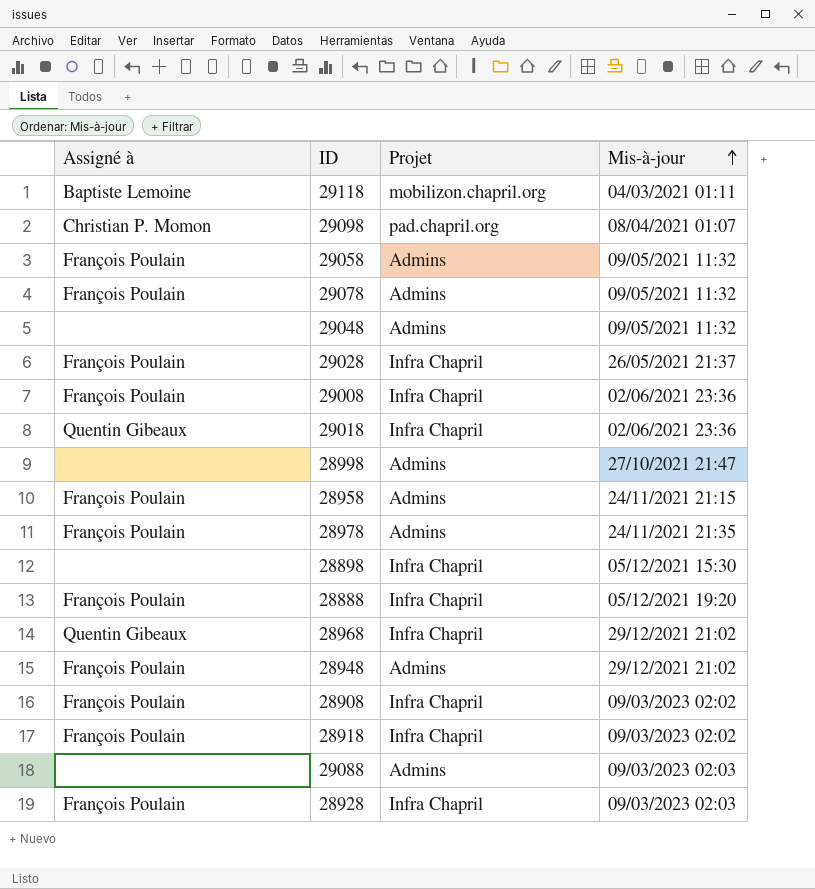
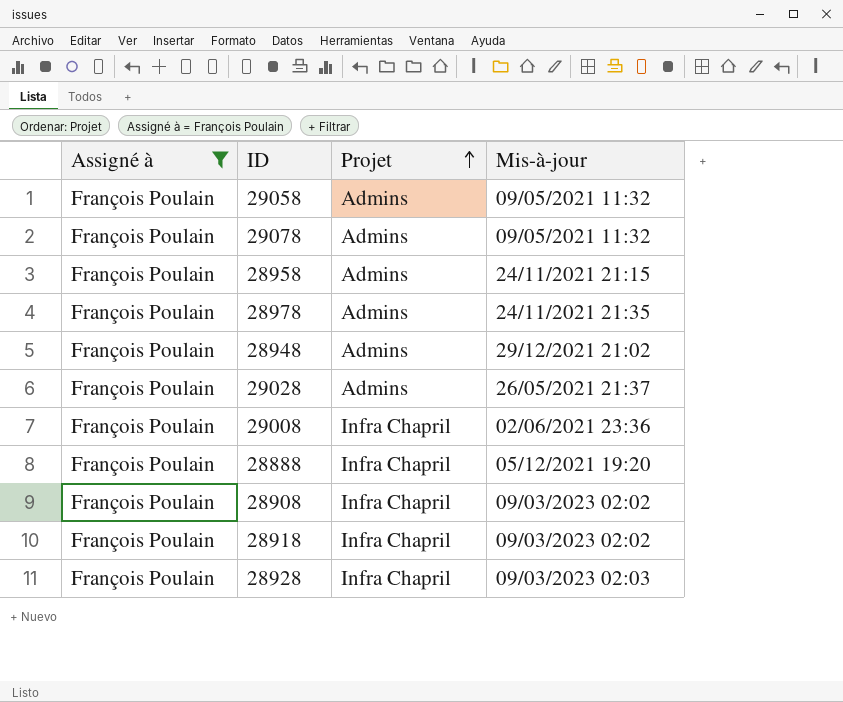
filter: none -> Assigné à = François Poulain
row order: Mis-à-jour ascending -> Projet ascending
29028 | Projet: Infra Chapril -> Admins

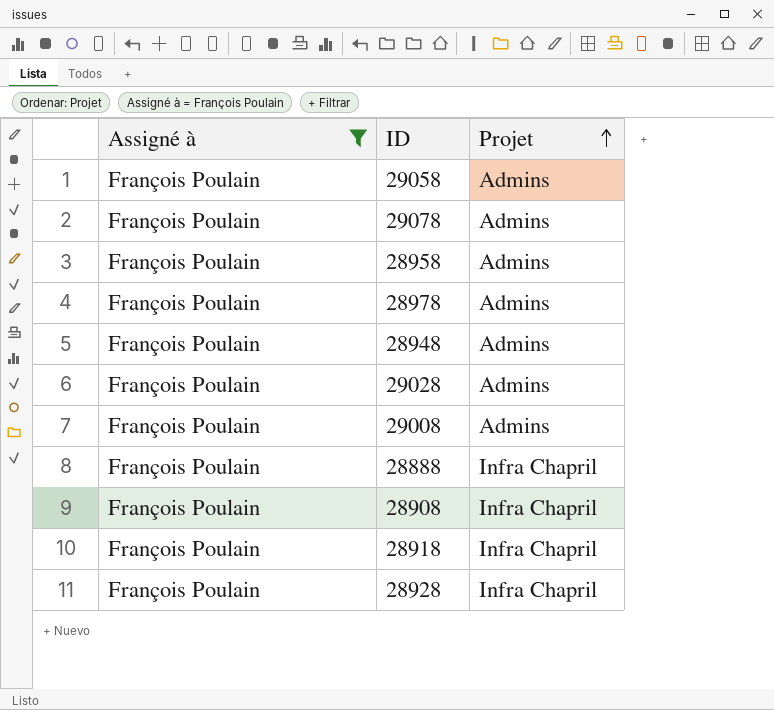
column Mis-à-jour | position: 4 -> none
29008 | Projet: Infra Chapril -> Admins

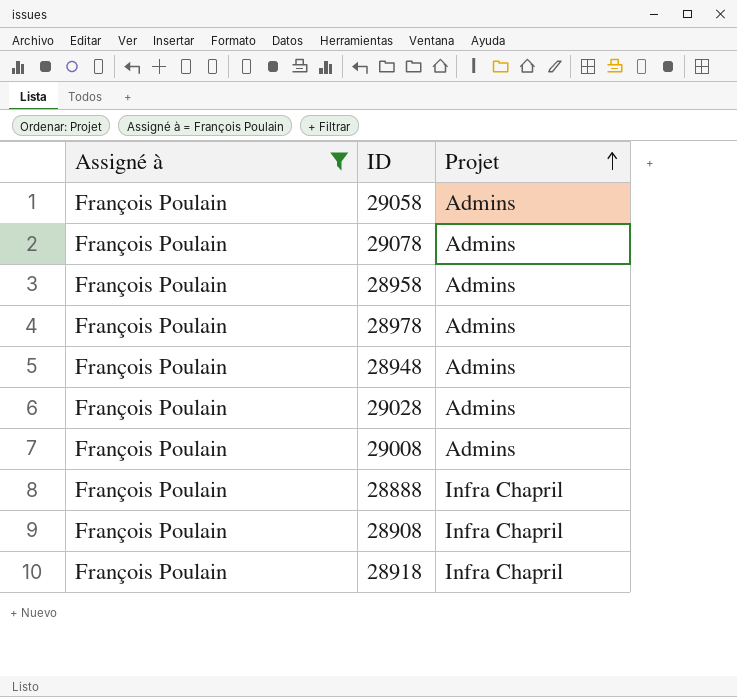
row 28928: François Poulain | Infra Chapril -> none

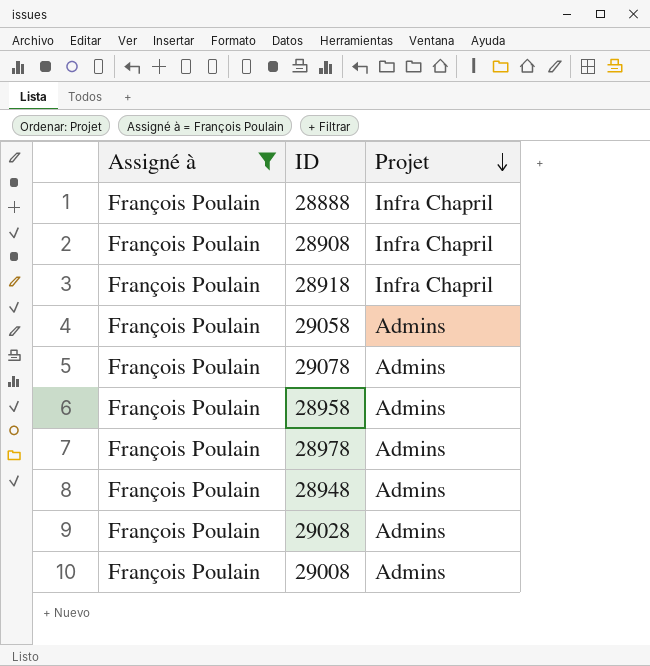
row order: Projet ascending -> Projet descending

